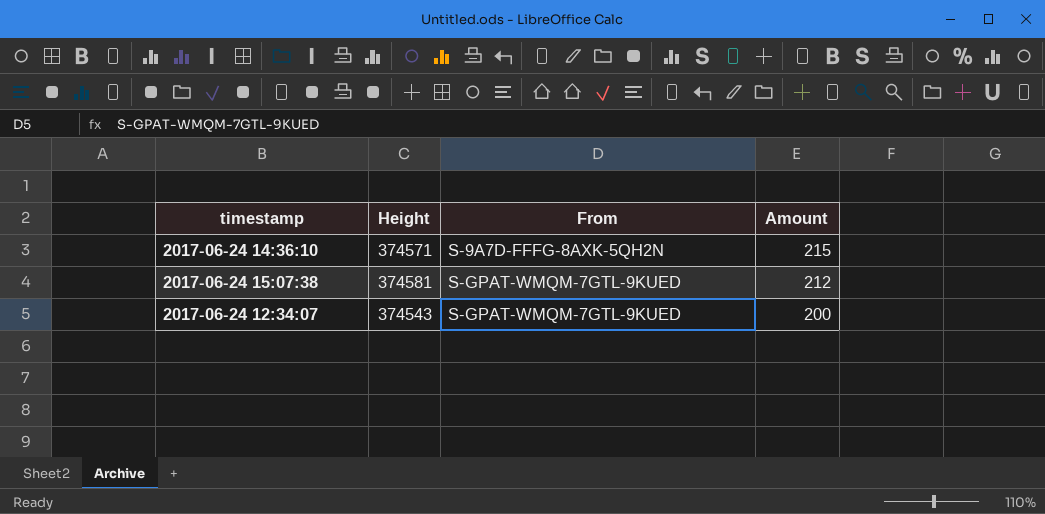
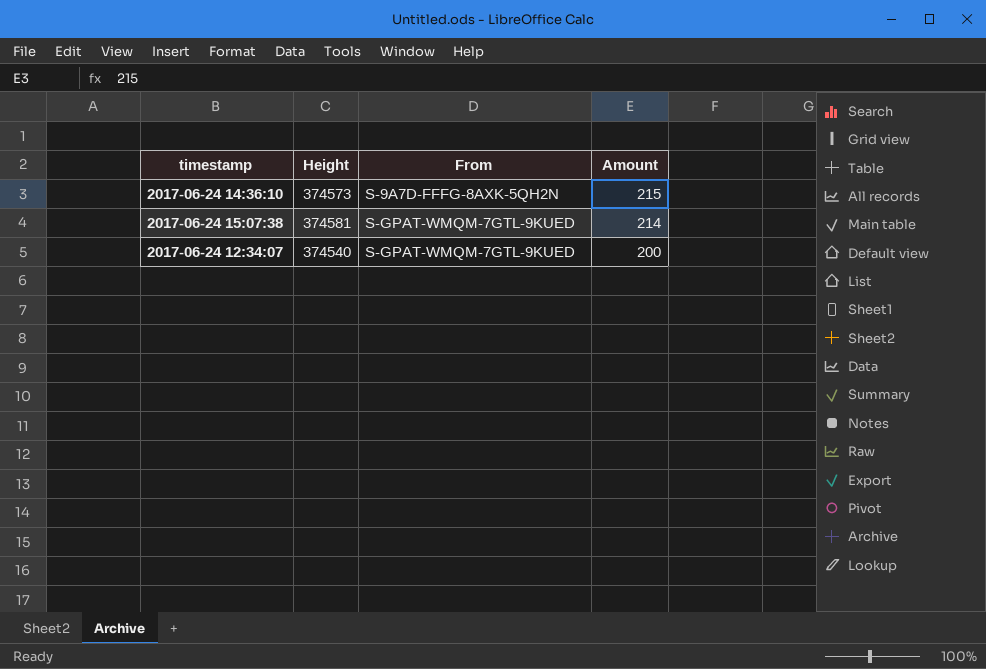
2017-06-24 14:36:10 | Height: 374571 -> 374573
2017-06-24 15:07:38 | Amount: 212 -> 214
2017-06-24 12:34:07 | Height: 374543 -> 374540

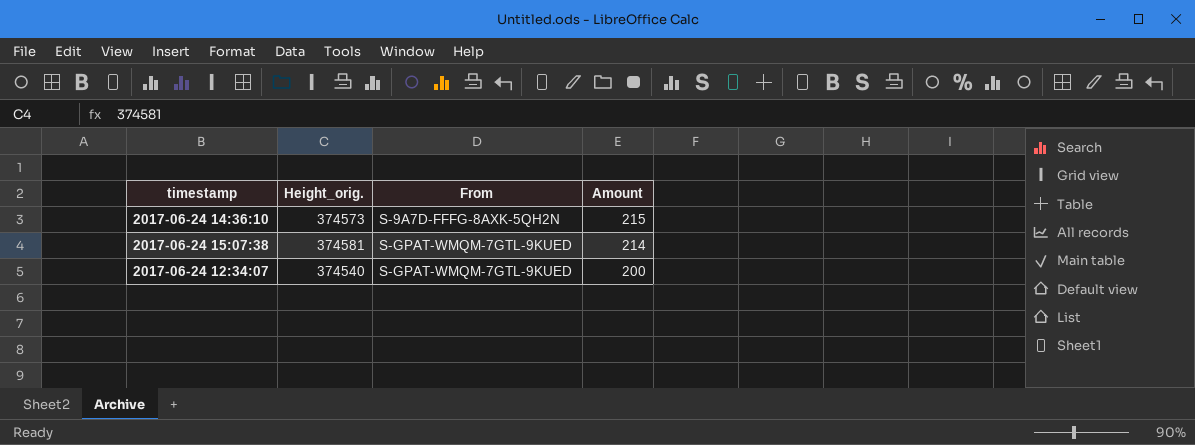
column name: Height -> Height_orig.

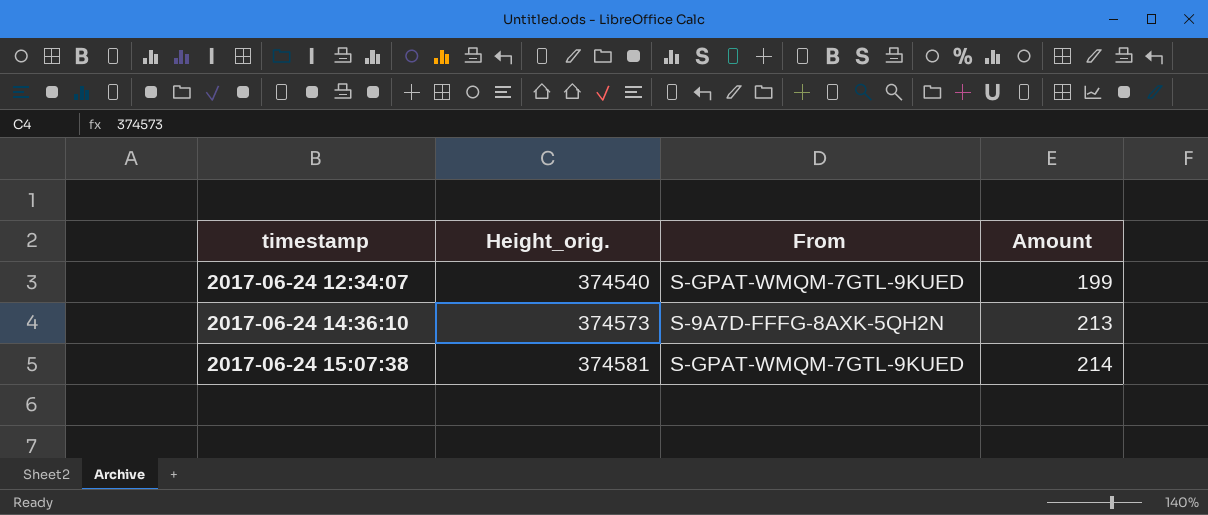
row order: From ascending -> timestamp ascending
2017-06-24 12:34:07 | Amount: 200 -> 199
2017-06-24 14:36:10 | Amount: 215 -> 213

